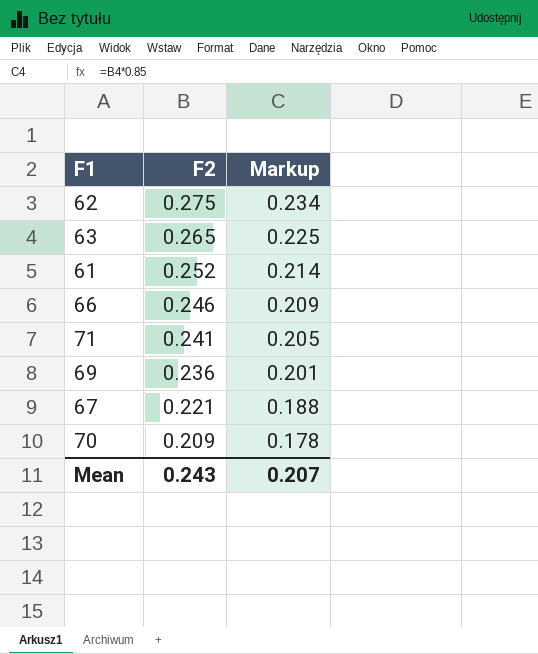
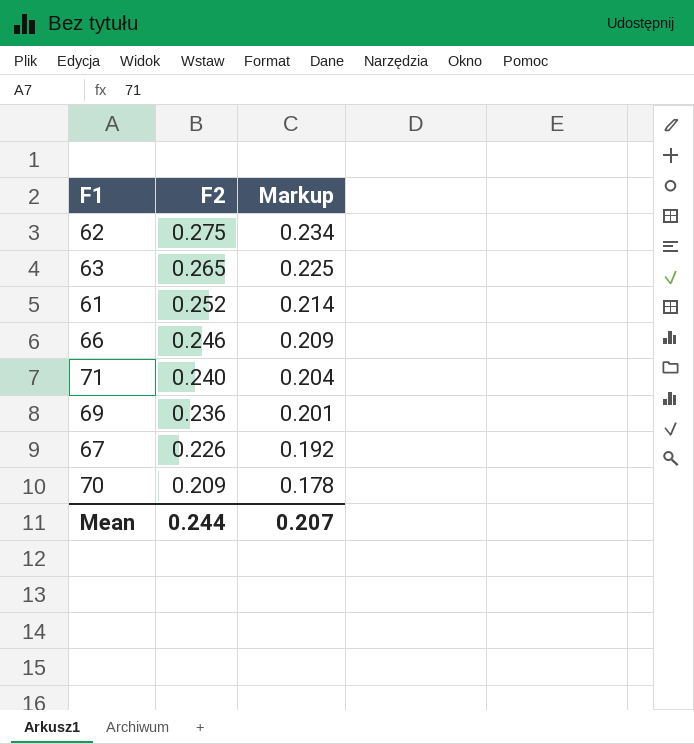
71 | F2: 0.241 -> 0.240
71 | Markup: 0.205 -> 0.204
67 | F2: 0.221 -> 0.226
67 | Markup: 0.188 -> 0.192
Mean | F2: 0.243 -> 0.244

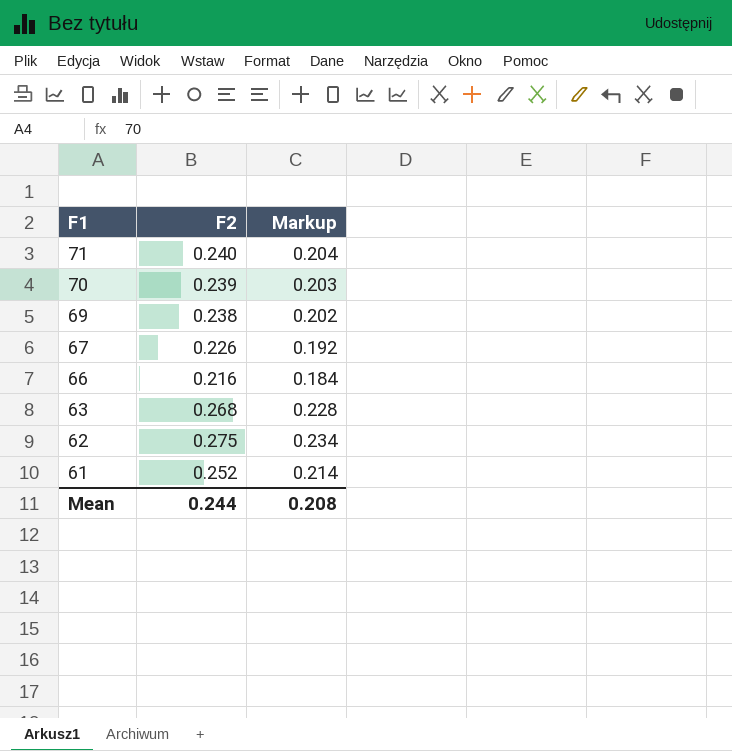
row order: F2 descending -> F1 descending
70 | F2: 0.209 -> 0.239
70 | Markup: 0.178 -> 0.203
69 | F2: 0.236 -> 0.238
69 | Markup: 0.201 -> 0.202
66 | F2: 0.246 -> 0.216
66 | Markup: 0.209 -> 0.184
63 | F2: 0.265 -> 0.268
63 | Markup: 0.225 -> 0.228
Mean | Markup: 0.207 -> 0.208

